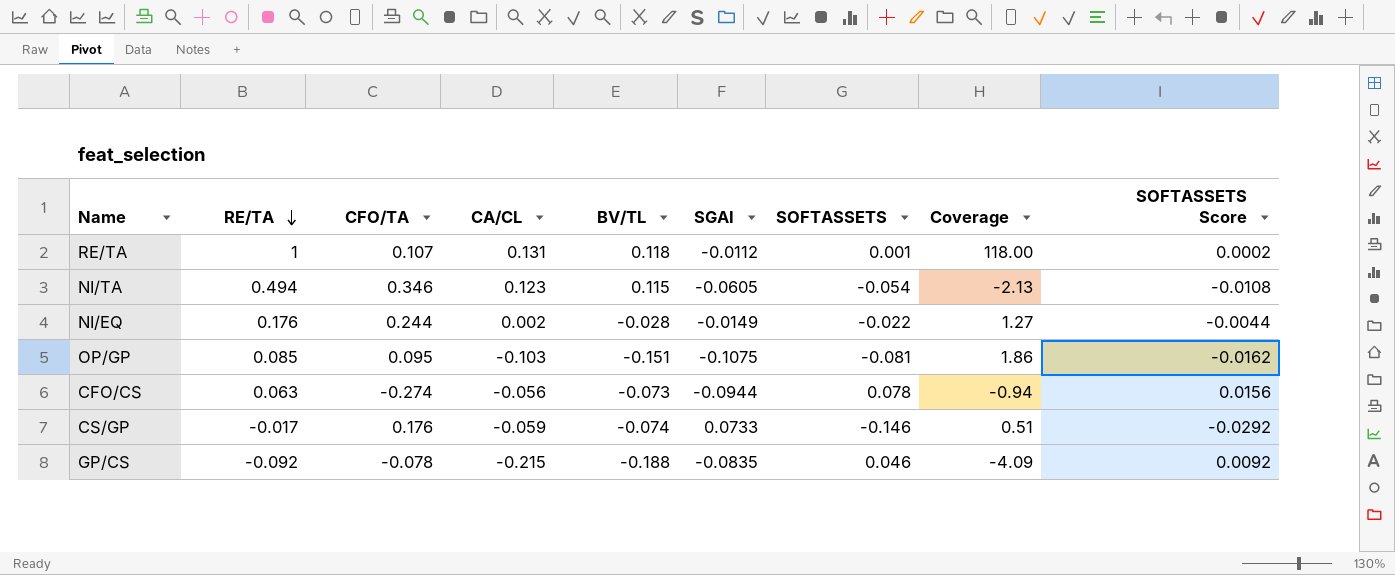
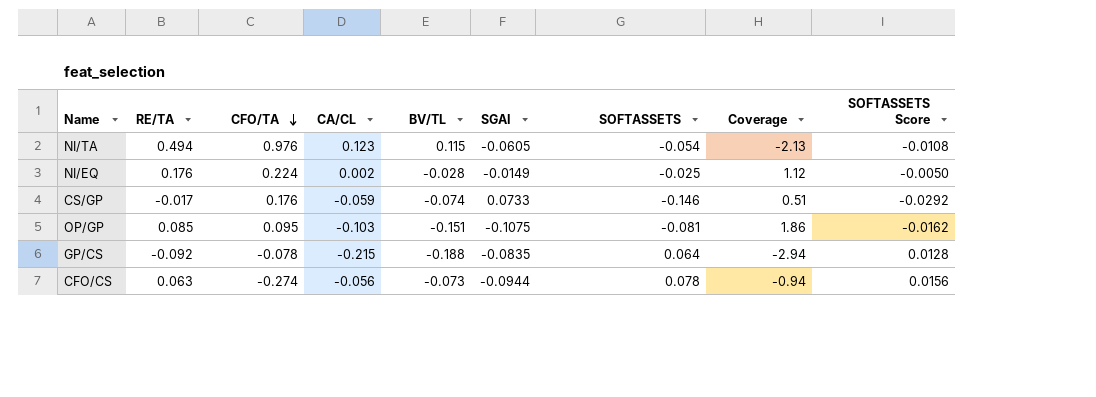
row order: RE/TA descending -> CFO/TA descending
row RE/TA: 1 | 0.107 | 0.131 | 0.118 | -0.0112 | 0.001 | 118.00 | 0.0002 -> none
NI/TA | CFO/TA: 0.346 -> 0.976
NI/EQ | CFO/TA: 0.244 -> 0.224
NI/EQ | SOFTASSETS: -0.022 -> -0.025
NI/EQ | Coverage: 1.27 -> 1.12
NI/EQ | SOFTASSETS Score: -0.0044 -> -0.0050
GP/CS | SOFTASSETS: 0.046 -> 0.064
GP/CS | Coverage: -4.09 -> -2.94
GP/CS | SOFTASSETS Score: 0.0092 -> 0.0128

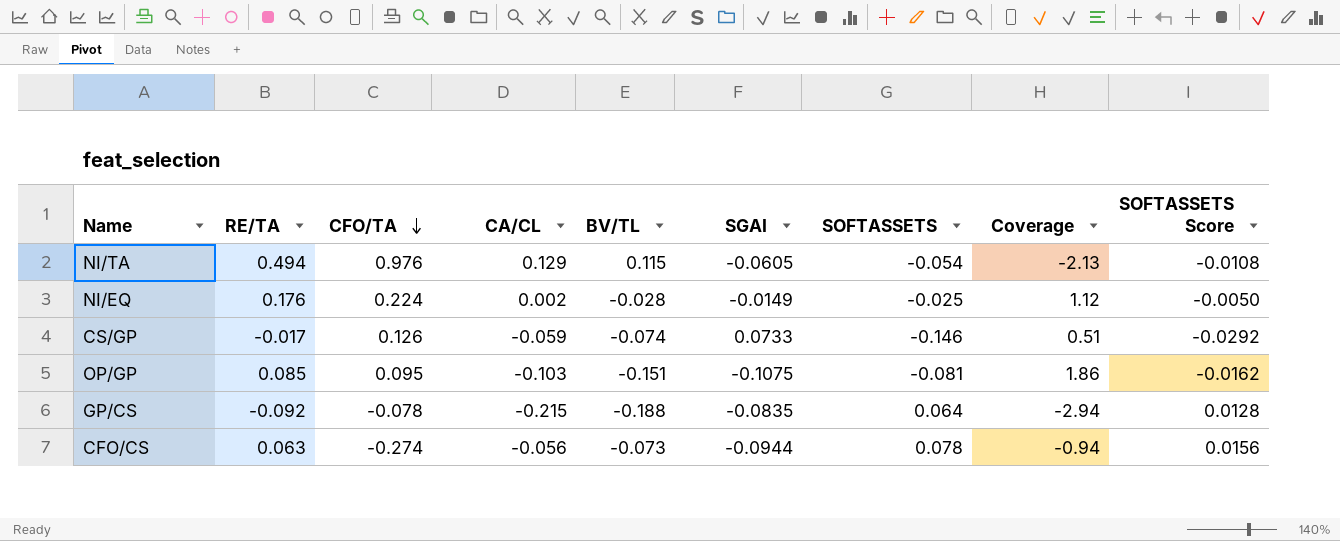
NI/TA | CA/CL: 0.123 -> 0.129
CS/GP | CFO/TA: 0.176 -> 0.126

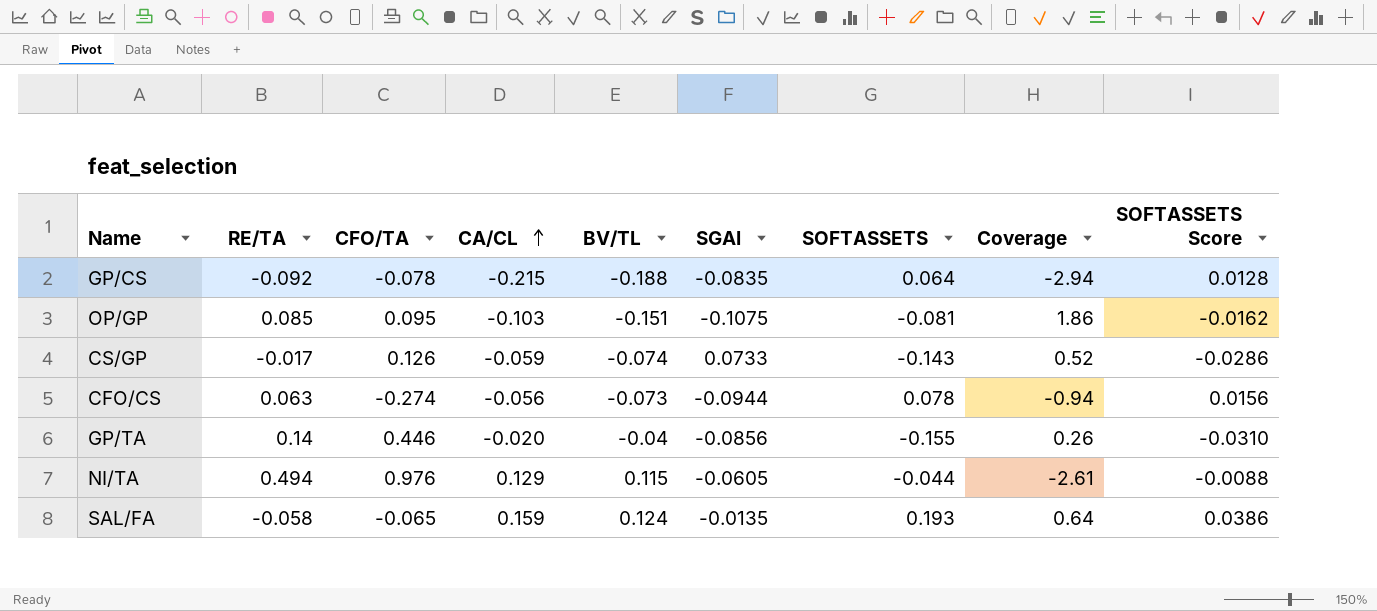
row order: CFO/TA descending -> CA/CL ascending
row NI/EQ: 0.176 | 0.224 | 0.002 | -0.028 | -0.0149 | -0.025 | 1.12 | -0.0050 -> none
CS/GP | SOFTASSETS: -0.146 -> -0.143
CS/GP | Coverage: 0.51 -> 0.52
CS/GP | SOFTASSETS Score: -0.0292 -> -0.0286
row GP/TA: none -> 0.14 | 0.446 | -0.020 | -0.04 | -0.0856 | -0.155 | 0.26 | -0.0310
NI/TA | SOFTASSETS: -0.054 -> -0.044
NI/TA | Coverage: -2.13 -> -2.61
NI/TA | SOFTASSETS Score: -0.0108 -> -0.0088
row SAL/FA: none -> -0.058 | -0.065 | 0.159 | 0.124 | -0.0135 | 0.193 | 0.64 | 0.0386

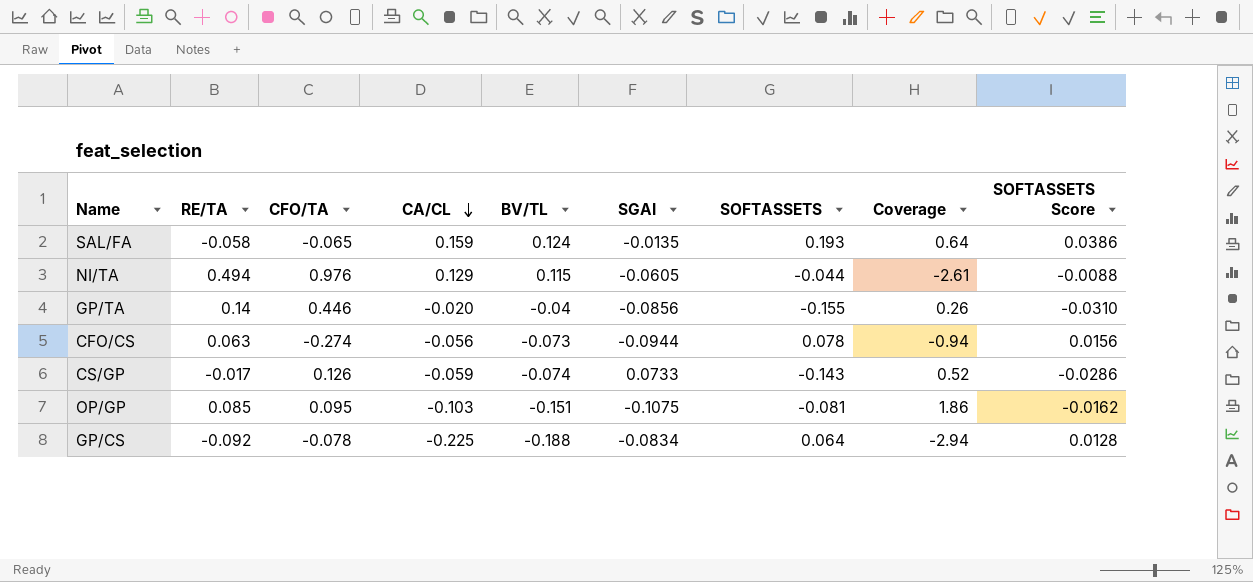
row order: CA/CL ascending -> CA/CL descending
GP/CS | CA/CL: -0.215 -> -0.225
GP/CS | SGAI: -0.0835 -> -0.0834

